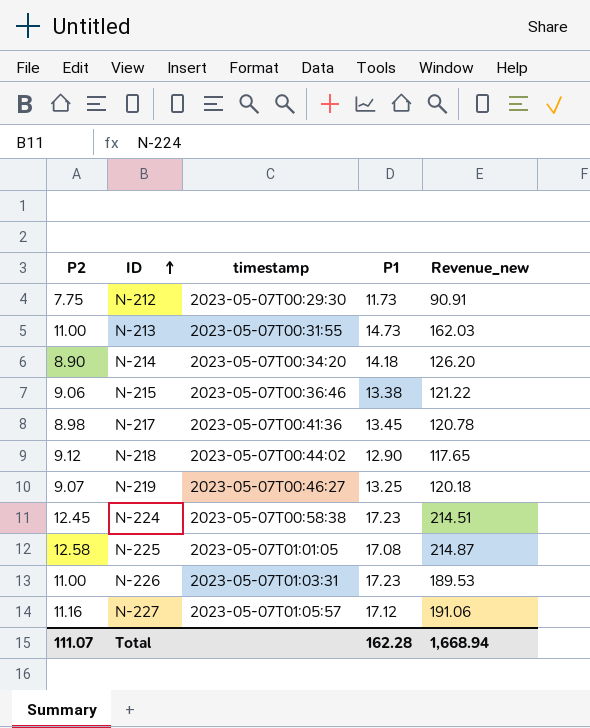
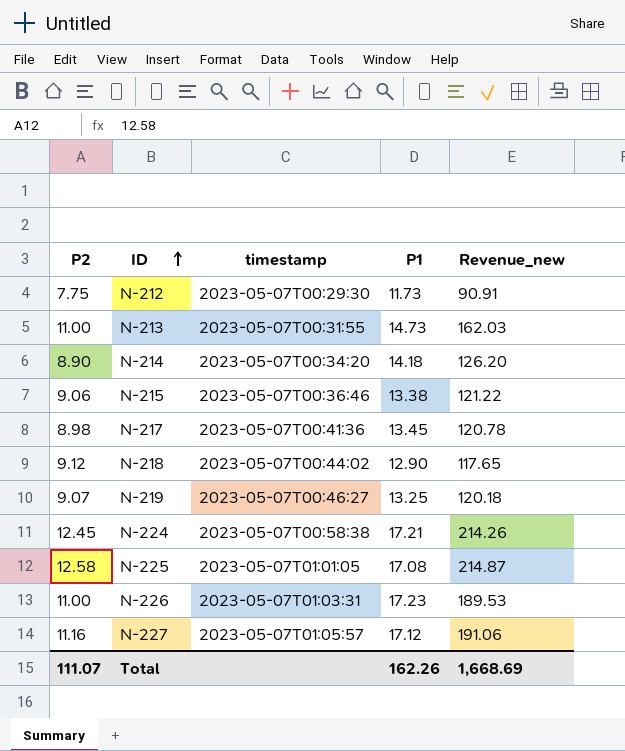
N-224 | P1: 17.23 -> 17.21
N-224 | Revenue_new: 214.51 -> 214.26
Total | P1: 162.28 -> 162.26
Total | Revenue_new: 1,668.94 -> 1,668.69

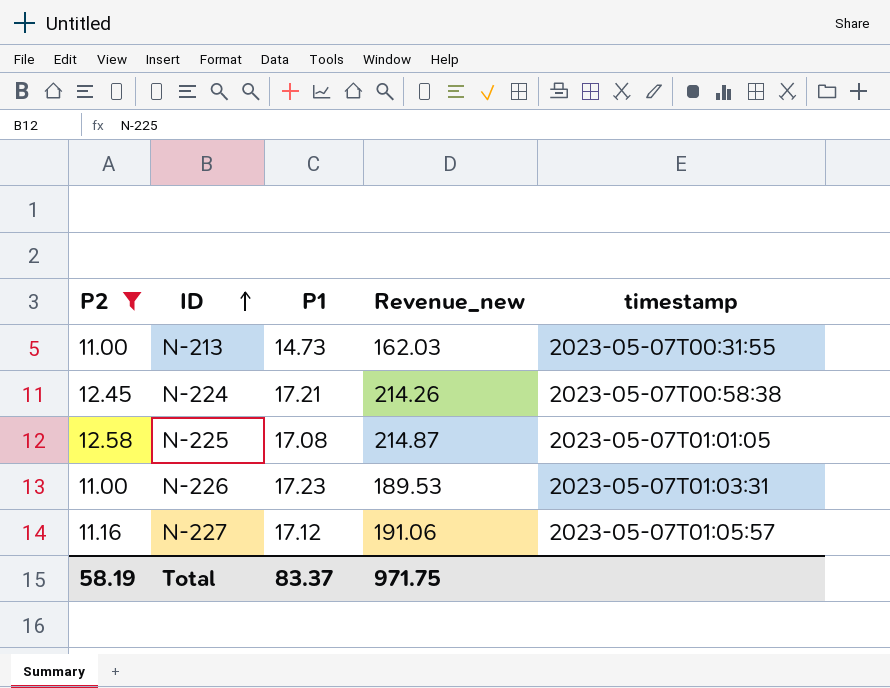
filter: none -> P2 >= 11.00
column timestamp | position: 3 -> 5
Total | P2: 111.07 -> 58.19
Total | P1: 162.26 -> 83.37
Total | Revenue_new: 1,668.69 -> 971.75

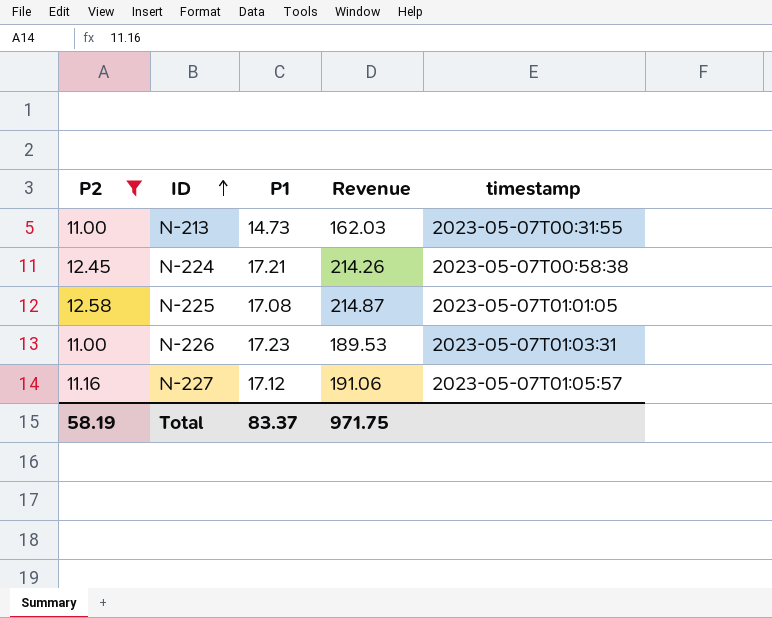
column name: Revenue_new -> Revenue

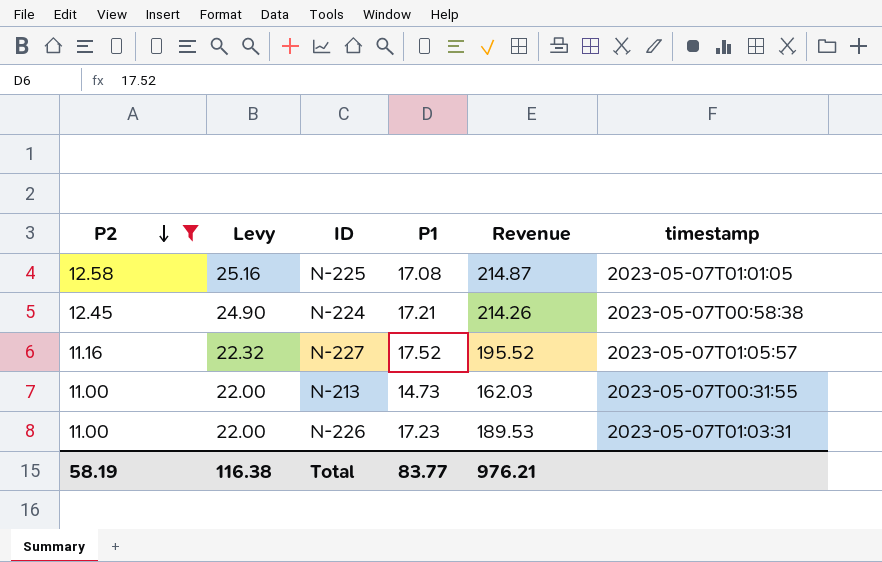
row order: ID ascending -> P2 descending
column Levy | formula: none -> [P2] * 2
N-227 | P1: 17.12 -> 17.52
N-227 | Revenue: 191.06 -> 195.52
Total | P1: 83.37 -> 83.77
Total | Revenue: 971.75 -> 976.21

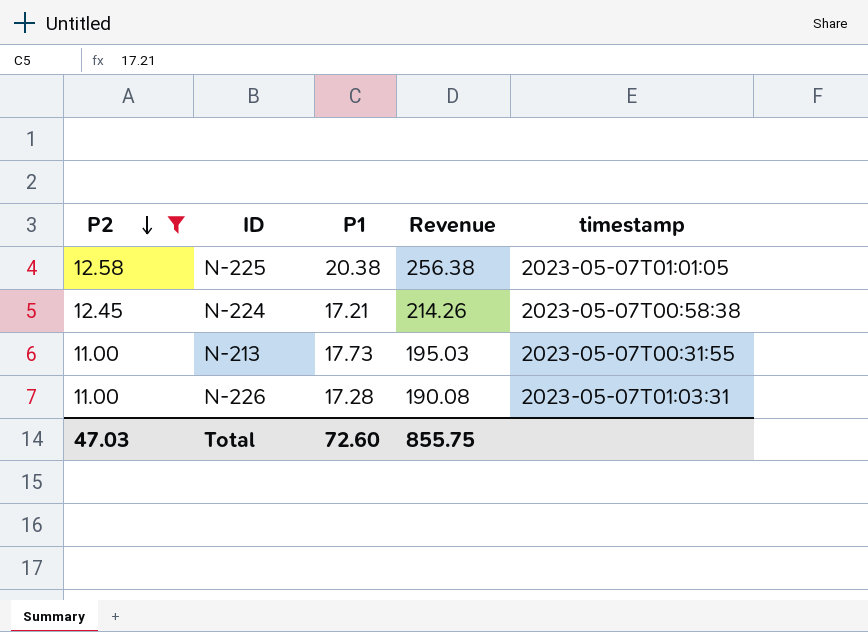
column Levy | formula: [P2] * 2 -> none
row N-227: 11.16 | 22.32 | 17.52 | 195.52 | 2023-05-07T01:05:57 -> none
N-225 | P1: 17.08 -> 20.38
N-225 | Revenue: 214.87 -> 256.38
N-213 | P1: 14.73 -> 17.73
N-213 | Revenue: 162.03 -> 195.03
N-226 | P1: 17.23 -> 17.28
N-226 | Revenue: 189.53 -> 190.08
Total | P2: 58.19 -> 47.03
Total | P1: 83.77 -> 72.60
Total | Revenue: 976.21 -> 855.75

